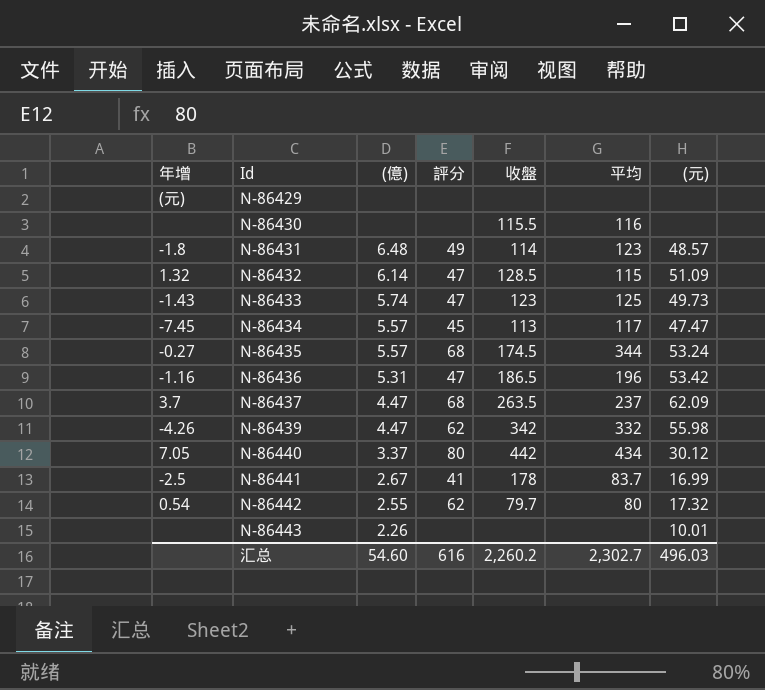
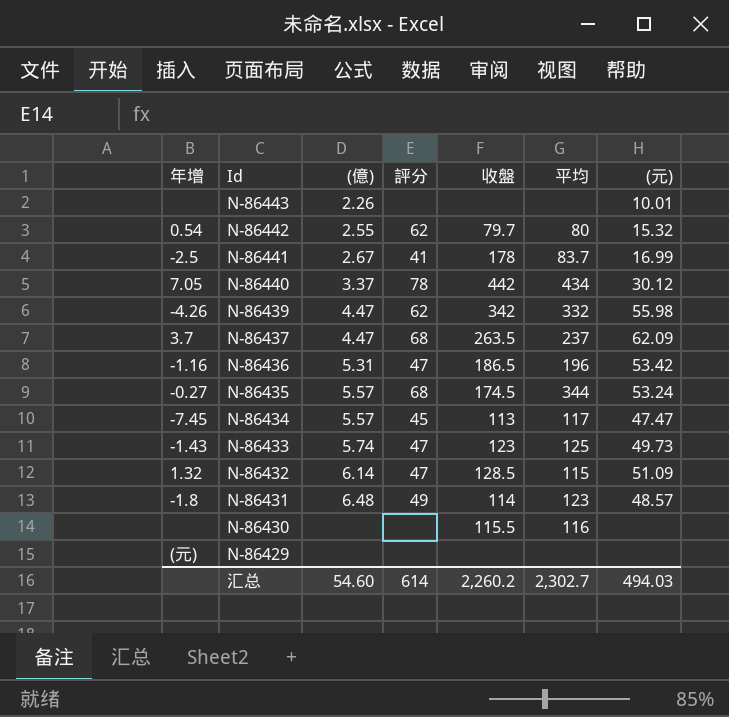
row order: Id ascending -> Id descending
N-86442 | (元): 17.32 -> 15.32
N-86440 | 評分: 80 -> 78
汇总 | 評分: 616 -> 614
汇总 | (元): 496.03 -> 494.03

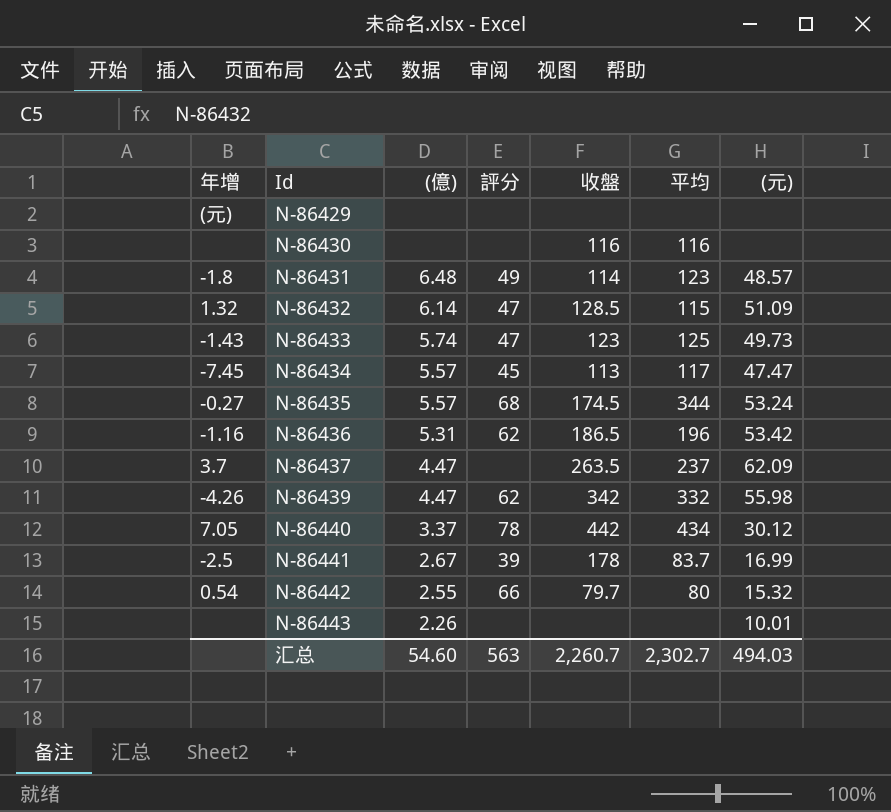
row order: Id descending -> Id ascending
N-86430 | 收盤: 115.5 -> 116
N-86436 | 評分: 47 -> 62
N-86437 | 評分: 68 -> none
N-86441 | 評分: 41 -> 39
N-86442 | 評分: 62 -> 66
汇总 | 評分: 614 -> 563
汇总 | 收盤: 2,260.2 -> 2,260.7

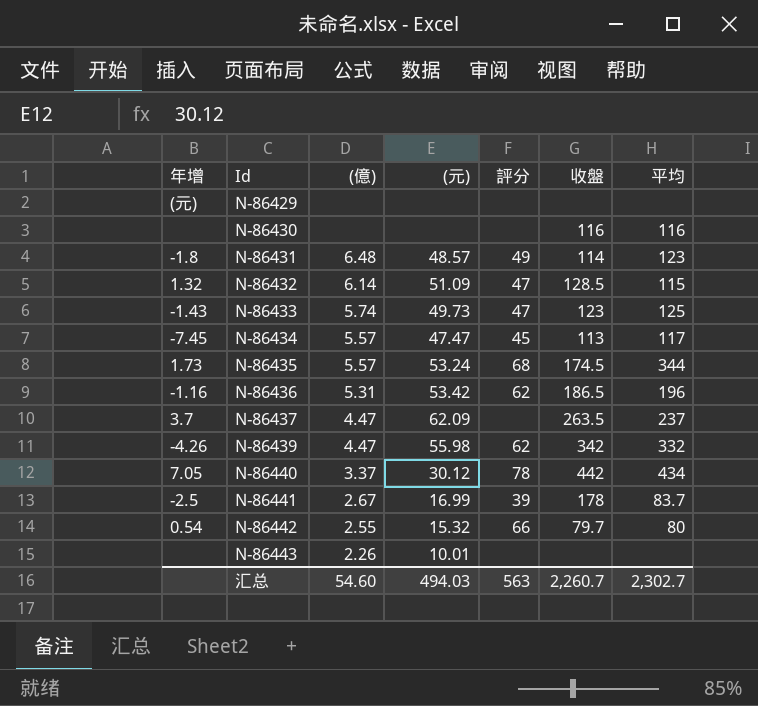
column (元) | position: 7 -> 4
N-86435 | 年增: -0.27 -> 1.73

